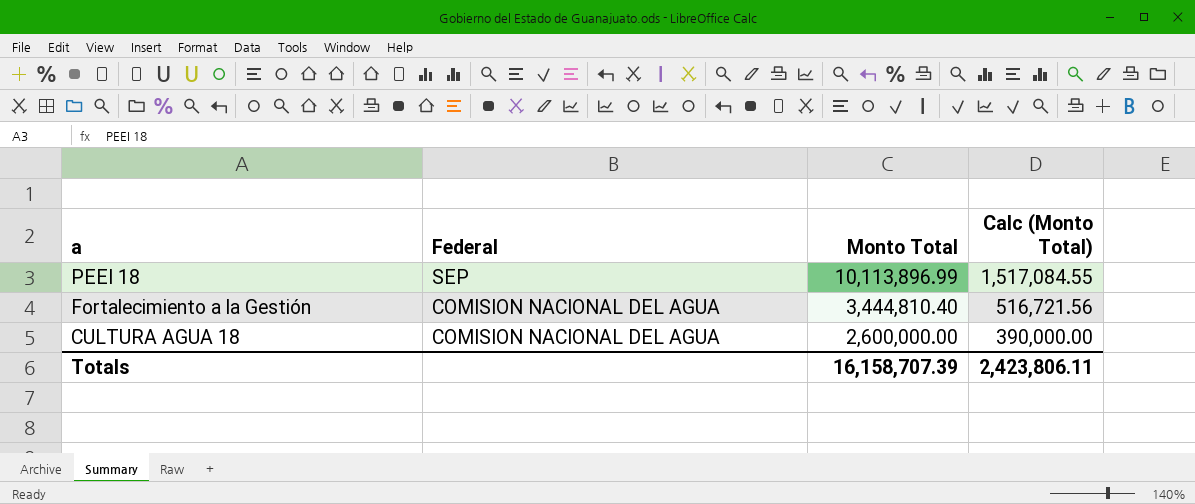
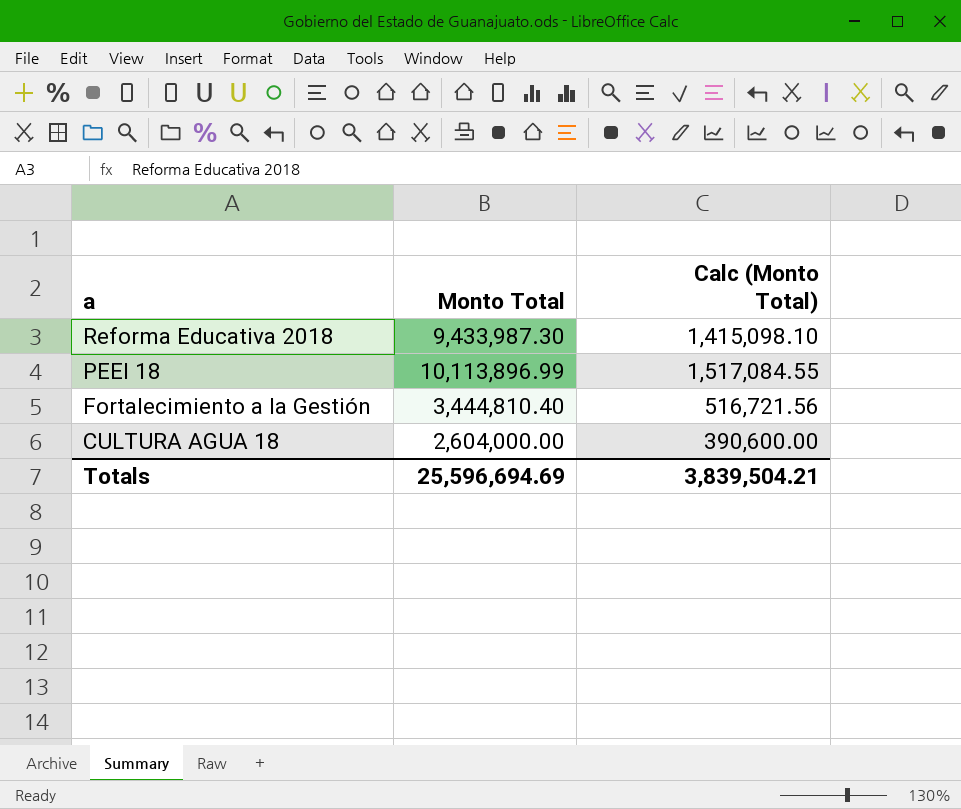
column Federal | position: 2 -> none
row Reforma Educativa 2018: none -> 9,433,987.30 | 1,415,098.10
CULTURA AGUA 18 | Monto Total: 2,600,000.00 -> 2,604,000.00
CULTURA AGUA 18 | Calc (Monto Total): 390,000.00 -> 390,600.00
Totals | Monto Total: 16,158,707.39 -> 25,596,694.69
Totals | Calc (Monto Total): 2,423,806.11 -> 3,839,504.21

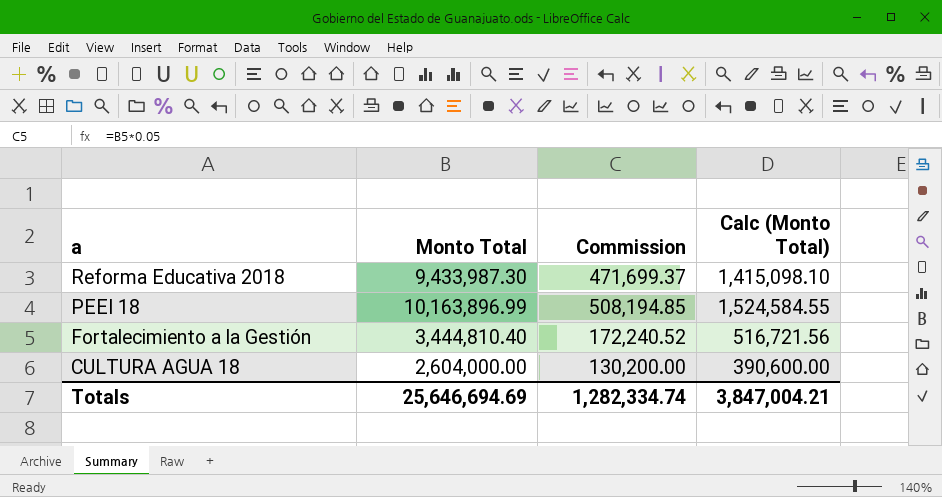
column Commission | formula: none -> [Monto Total] * 0.05
PEEI 18 | Monto Total: 10,113,896.99 -> 10,163,896.99
PEEI 18 | Calc (Monto Total): 1,517,084.55 -> 1,524,584.55
Totals | Monto Total: 25,596,694.69 -> 25,646,694.69
Totals | Calc (Monto Total): 3,839,504.21 -> 3,847,004.21

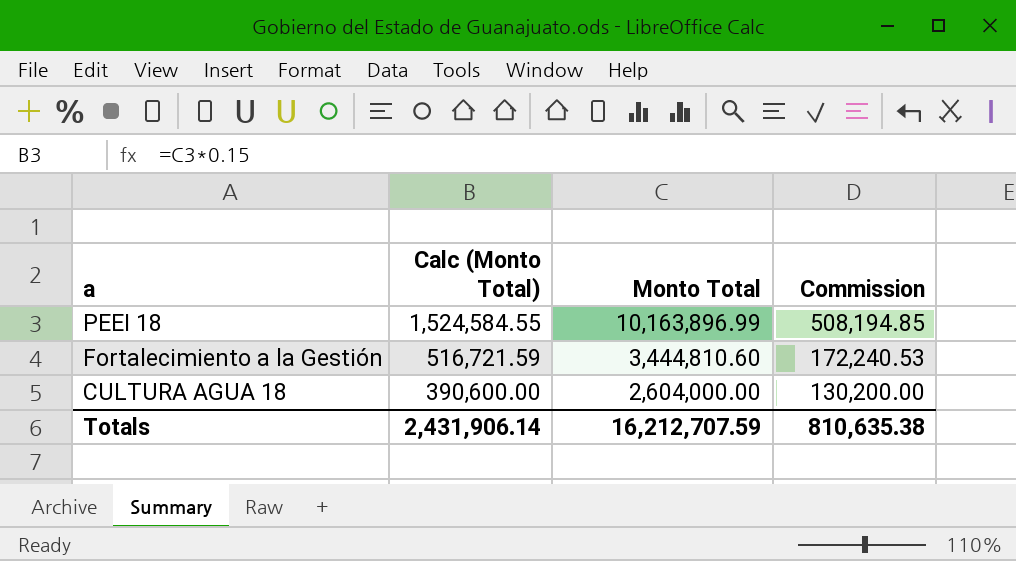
column Calc (Monto Total) | position: 4 -> 2
row Reforma Educativa 2018: 9,433,987.30 | 471,699.37 | 1,415,098.10 -> none
Fortalecimiento a la Gestión | Calc (Monto Total): 516,721.56 -> 516,721.59
Fortalecimiento a la Gestión | Monto Total: 3,444,810.40 -> 3,444,810.60
Fortalecimiento a la Gestión | Commission: 172,240.52 -> 172,240.53
Totals | Calc (Monto Total): 3,847,004.21 -> 2,431,906.14
Totals | Monto Total: 25,646,694.69 -> 16,212,707.59
Totals | Commission: 1,282,334.74 -> 810,635.38

